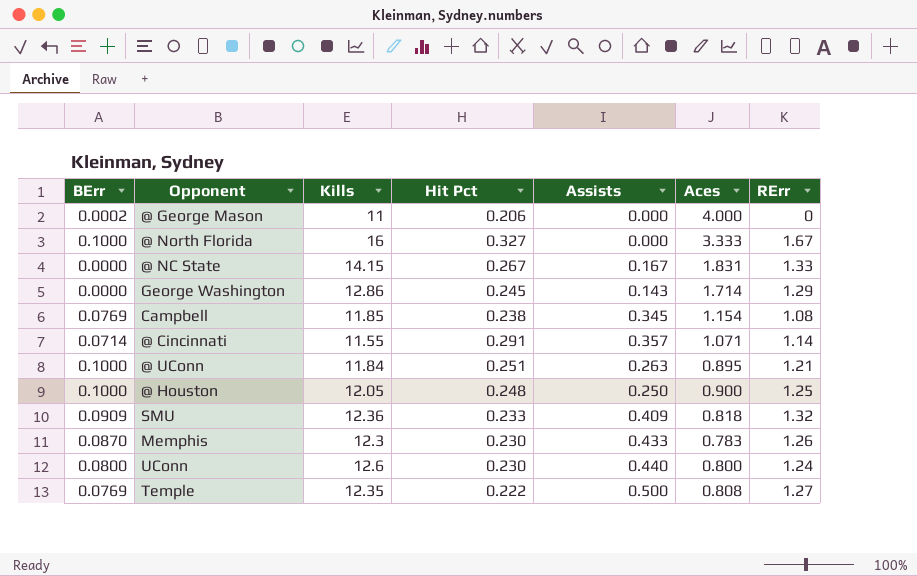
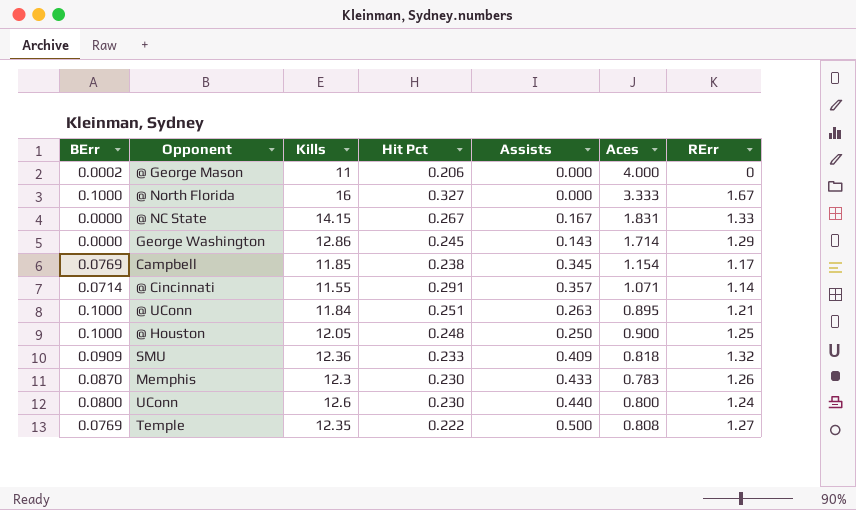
Campbell | RErr: 1.08 -> 1.17

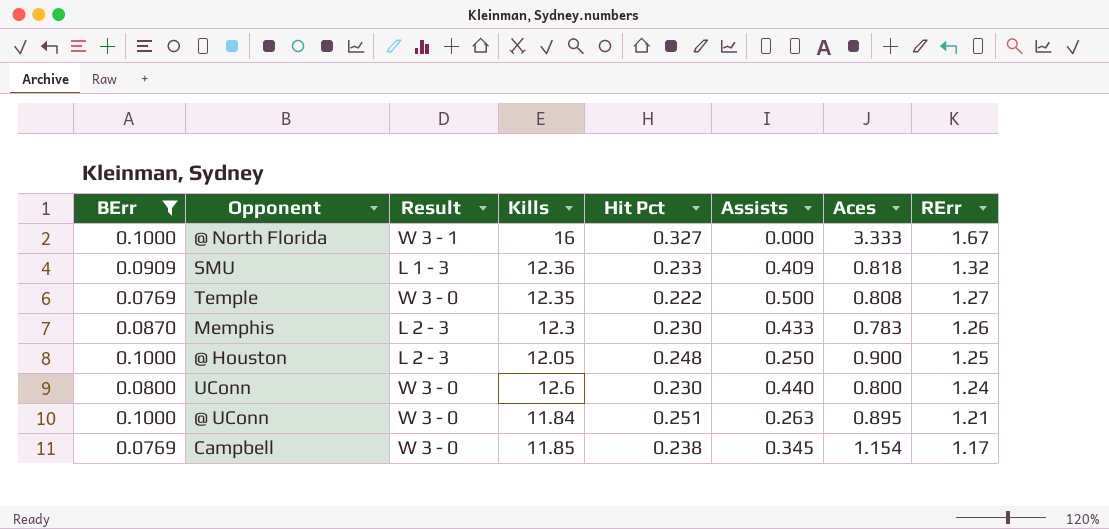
filter: none -> BErr >= 0.0769
row order: none -> RErr descending
column Result | position: none -> 3

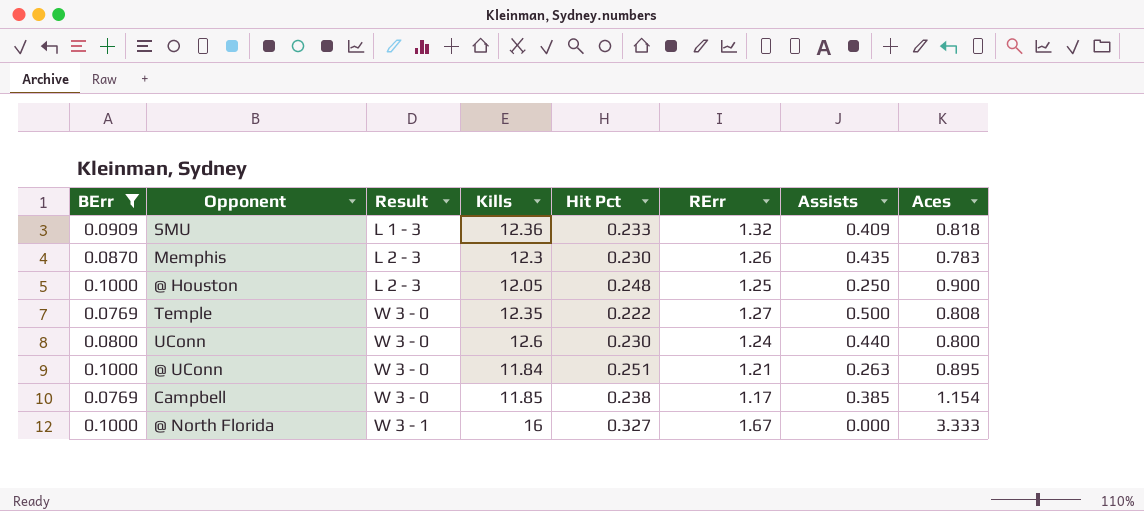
row order: RErr descending -> Result ascending
column RErr | position: 8 -> 6
Memphis | Assists: 0.433 -> 0.435
Campbell | Assists: 0.345 -> 0.385

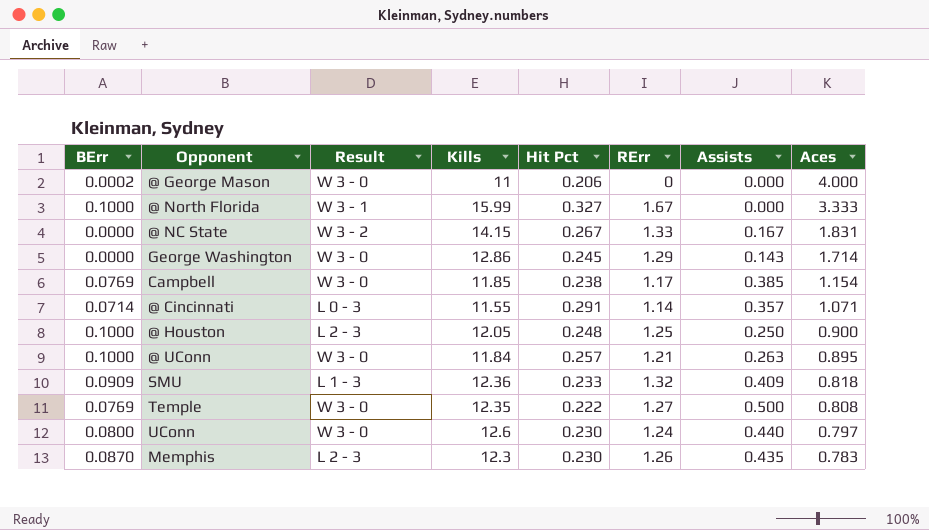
filter: BErr >= 0.0769 -> none
row order: Result ascending -> Aces descending
@ North Florida | Kills: 16 -> 15.99
@ UConn | Hit Pct: 0.251 -> 0.257
UConn | Aces: 0.800 -> 0.797

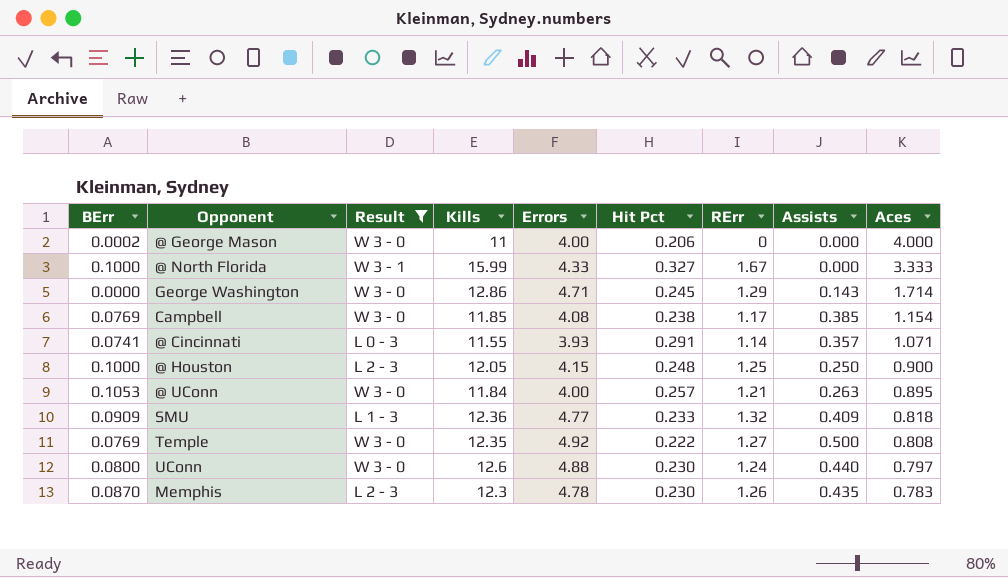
filter: none -> Result != W 3 - 2
column Errors | position: none -> 5
@ Cincinnati | BErr: 0.0714 -> 0.0741
@ UConn | BErr: 0.1000 -> 0.1053

